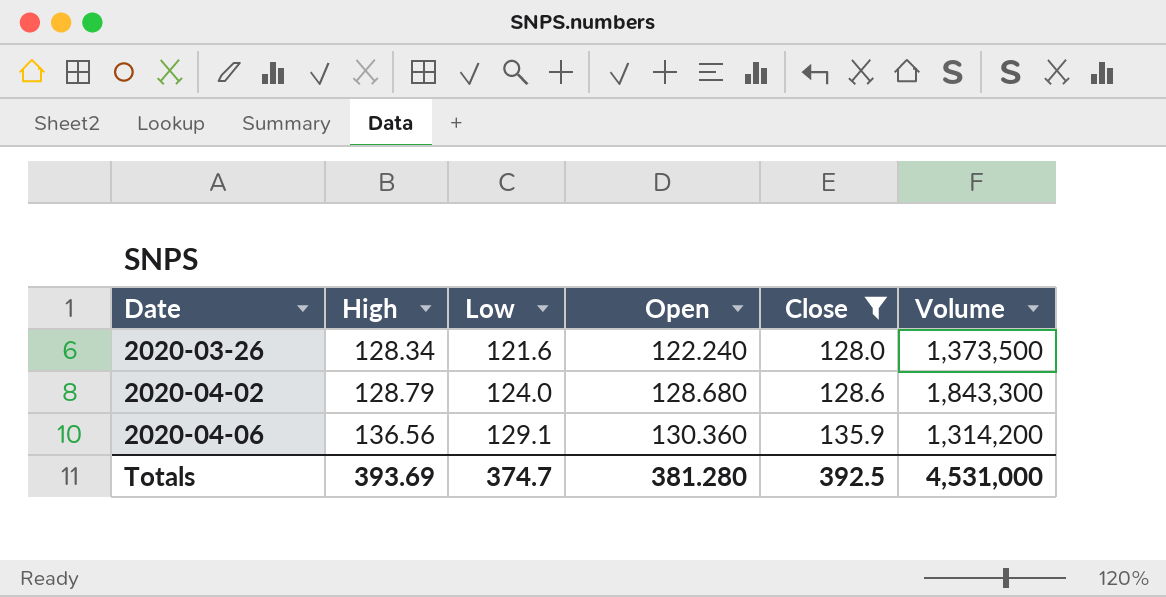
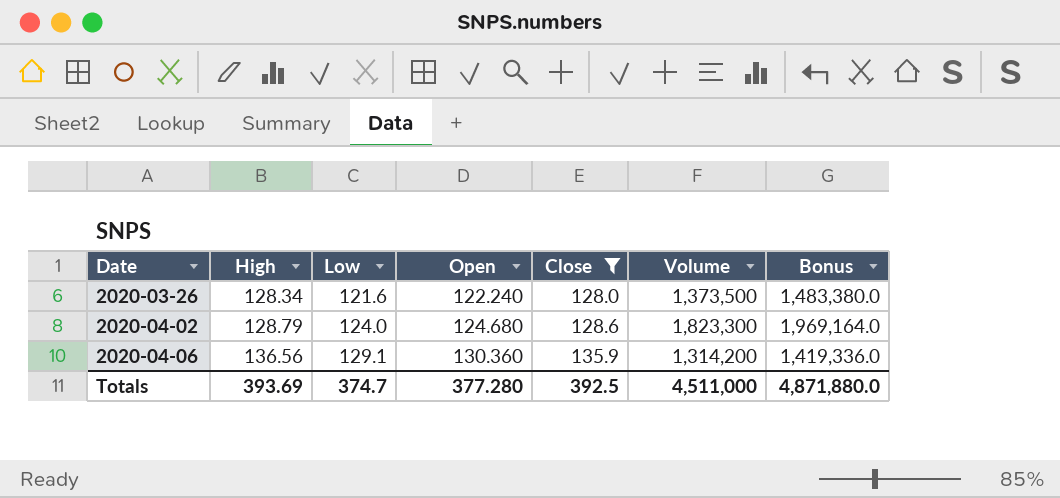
column Bonus | formula: none -> [Volume] * 1.08
2020-04-02 | Open: 128.680 -> 124.680
2020-04-02 | Volume: 1,843,300 -> 1,823,300
Totals | Open: 381.280 -> 377.280
Totals | Volume: 4,531,000 -> 4,511,000

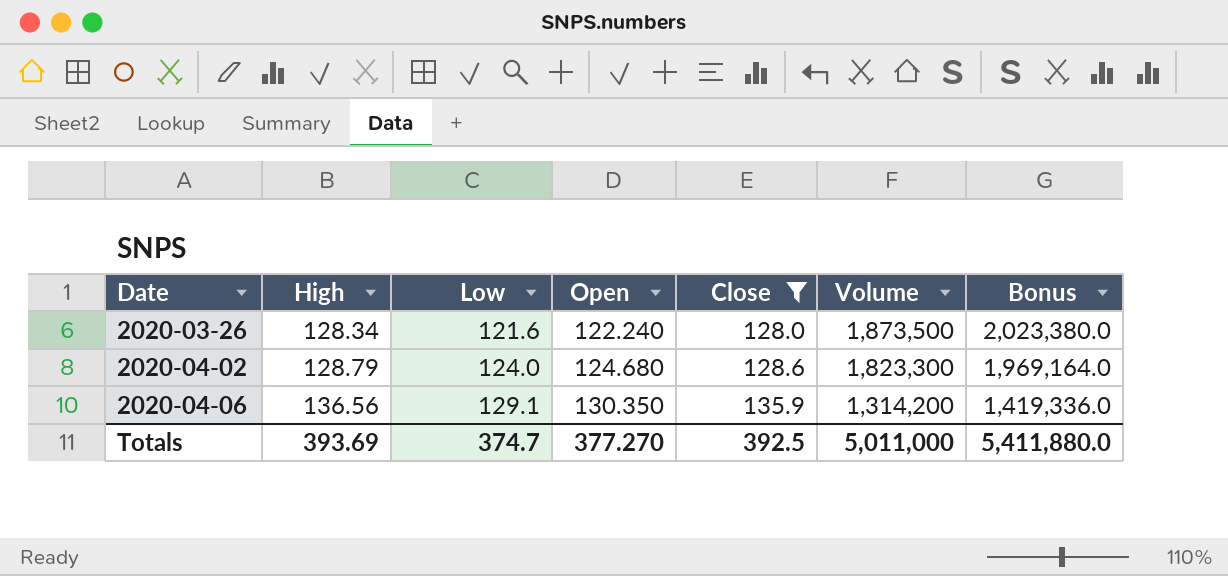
2020-03-26 | Volume: 1,373,500 -> 1,873,500
2020-03-26 | Bonus: 1,483,380.0 -> 2,023,380.0
2020-04-06 | Open: 130.360 -> 130.350
Totals | Open: 377.280 -> 377.270
Totals | Volume: 4,511,000 -> 5,011,000
Totals | Bonus: 4,871,880.0 -> 5,411,880.0

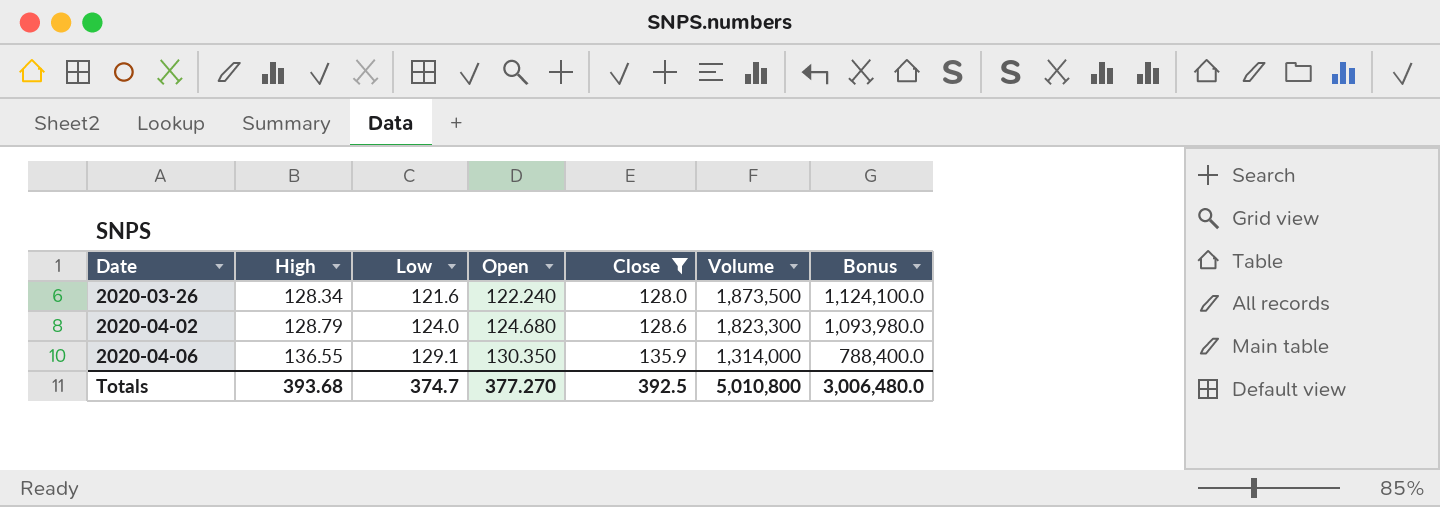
column Bonus | formula: [Volume] * 1.08 -> [Volume] * 0.6
2020-04-06 | High: 136.56 -> 136.55
2020-04-06 | Volume: 1,314,200 -> 1,314,000
Totals | High: 393.69 -> 393.68
Totals | Volume: 5,011,000 -> 5,010,800
Totals | Bonus: 5,411,880.0 -> 3,006,480.0

